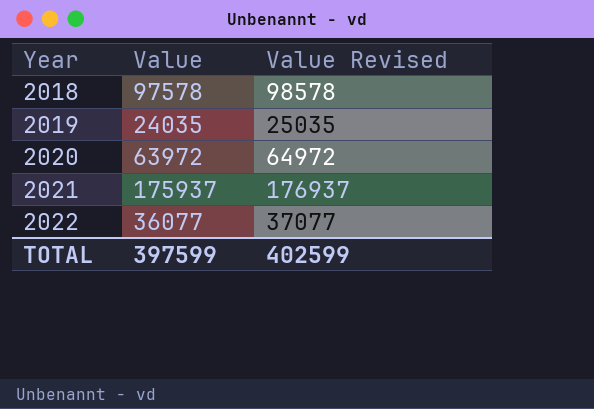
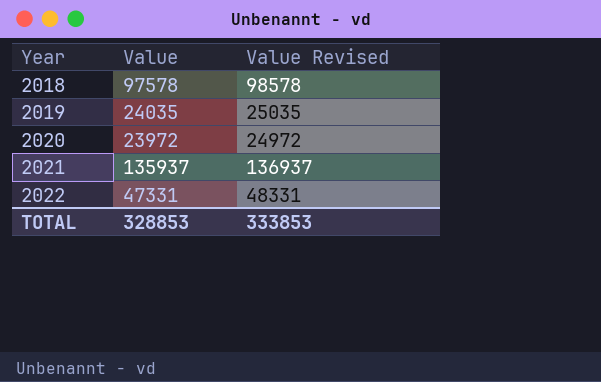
2020 | Value: 63972 -> 23972
2020 | Value Revised: 64972 -> 24972
2021 | Value: 175937 -> 135937
2021 | Value Revised: 176937 -> 136937
2022 | Value: 36077 -> 47331
2022 | Value Revised: 37077 -> 48331
TOTAL | Value: 397599 -> 328853
TOTAL | Value Revised: 402599 -> 333853

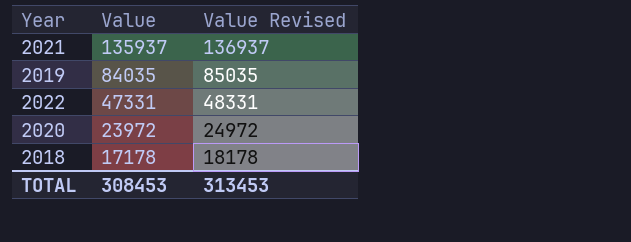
row order: Year ascending -> Value descending
2019 | Value: 24035 -> 84035
2019 | Value Revised: 25035 -> 85035
2018 | Value: 97578 -> 17178
2018 | Value Revised: 98578 -> 18178
TOTAL | Value: 328853 -> 308453
TOTAL | Value Revised: 333853 -> 313453

